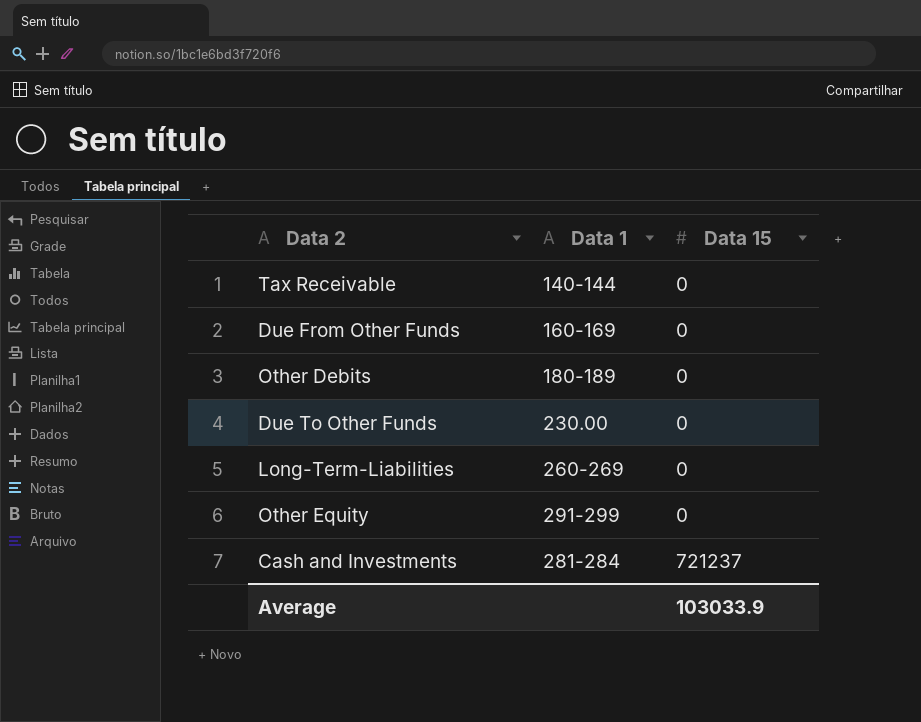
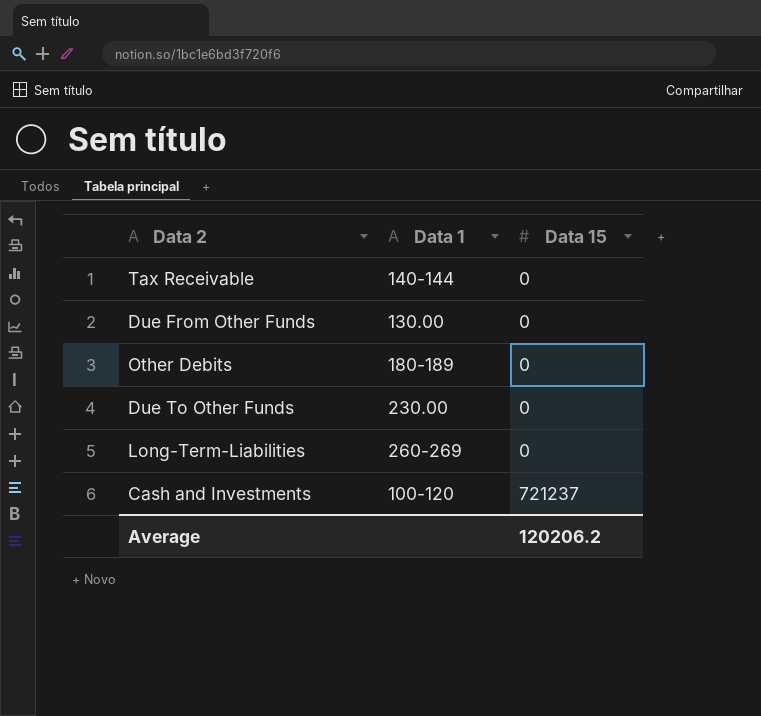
row Other Equity: 291-299 | 0 -> none
Due From Other Funds | Data 1: 160-169 -> 130.00
Cash and Investments | Data 1: 281-284 -> 100-120
Average | Data 15: 103033.9 -> 120206.2

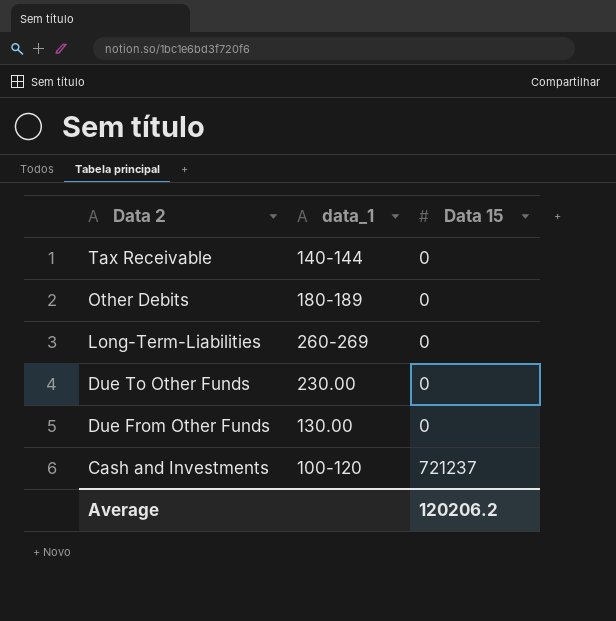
row order: Data 15 ascending -> Data 2 descending
column name: Data 1 -> data_1

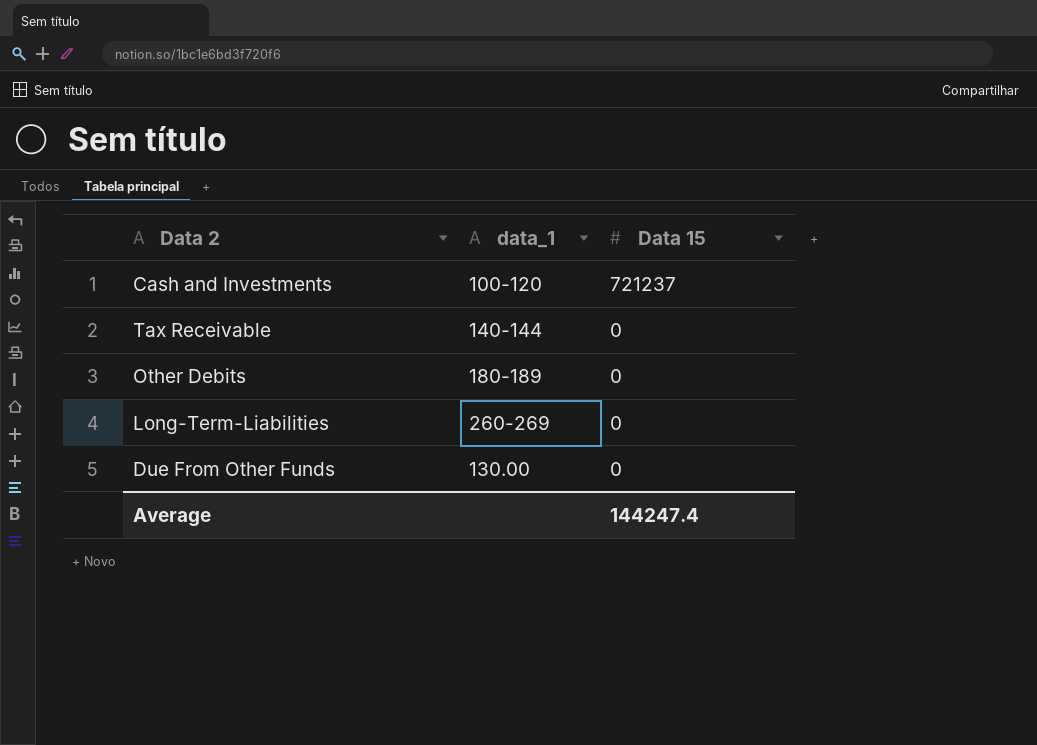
row order: Data 2 descending -> Data 15 descending
row Due To Other Funds: 230.00 | 0 -> none
Average | Data 15: 120206.2 -> 144247.4

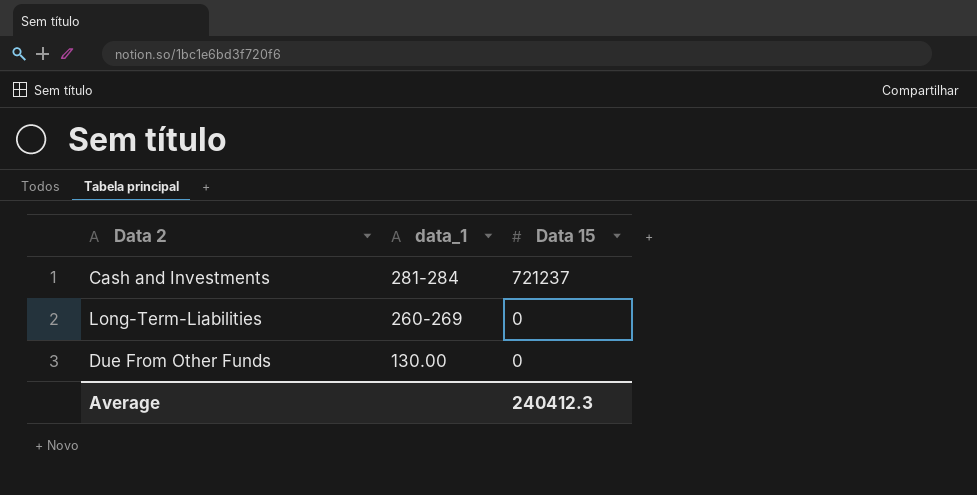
row Tax Receivable: 140-144 | 0 -> none
row Other Debits: 180-189 | 0 -> none
Cash and Investments | data_1: 100-120 -> 281-284
Average | Data 15: 144247.4 -> 240412.3

